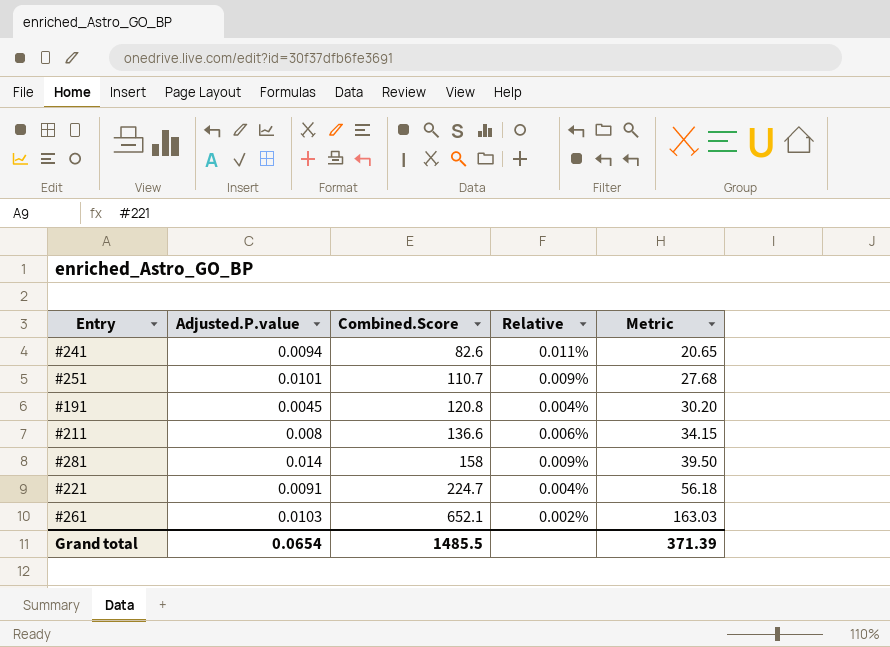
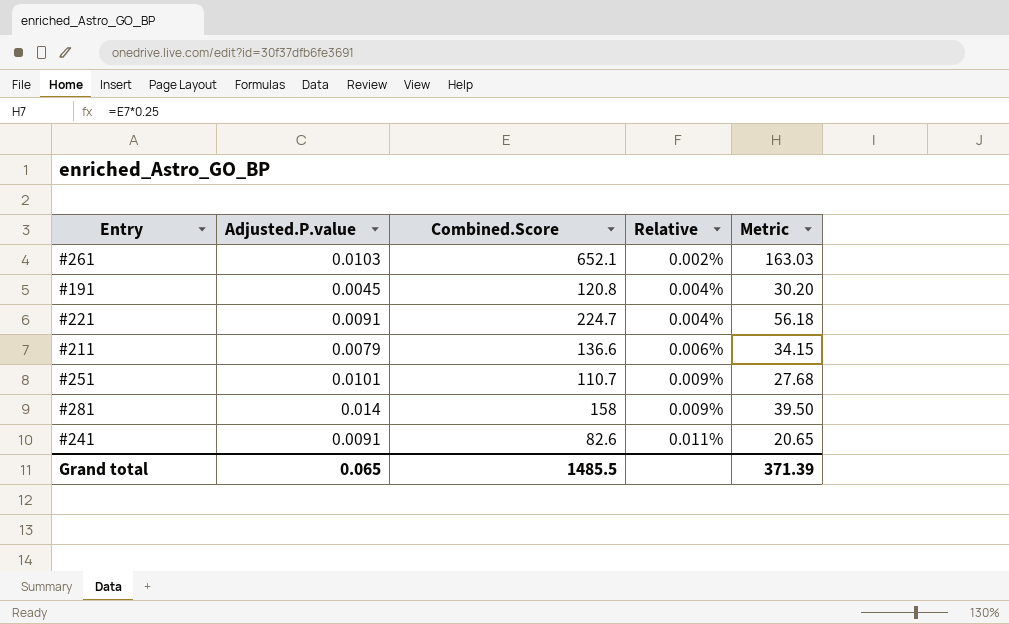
row order: Combined.Score ascending -> Relative ascending
#211 | Adjusted.P.value: 0.008 -> 0.0079
#241 | Adjusted.P.value: 0.0094 -> 0.0091
Grand total | Adjusted.P.value: 0.0654 -> 0.065

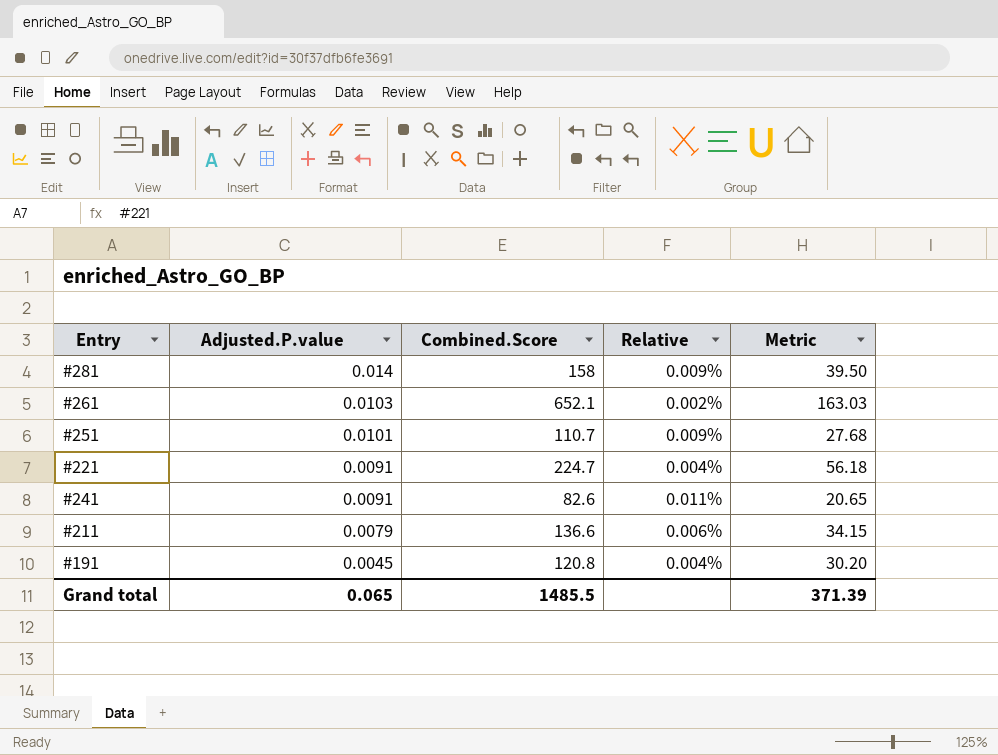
row order: Relative ascending -> Adjusted.P.value descending

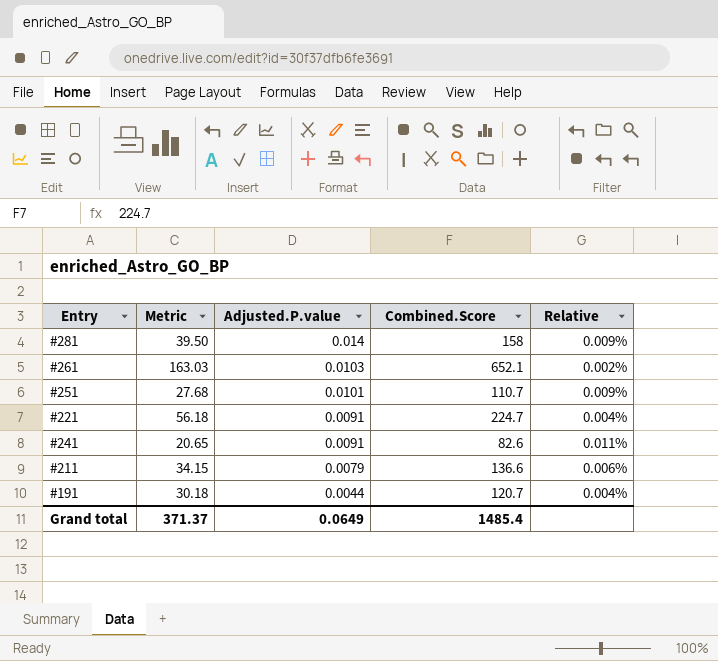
column Metric | position: 5 -> 2
#191 | Metric: 30.20 -> 30.18
#191 | Adjusted.P.value: 0.0045 -> 0.0044
#191 | Combined.Score: 120.8 -> 120.7
Grand total | Metric: 371.39 -> 371.37
Grand total | Adjusted.P.value: 0.065 -> 0.0649
Grand total | Combined.Score: 1485.5 -> 1485.4

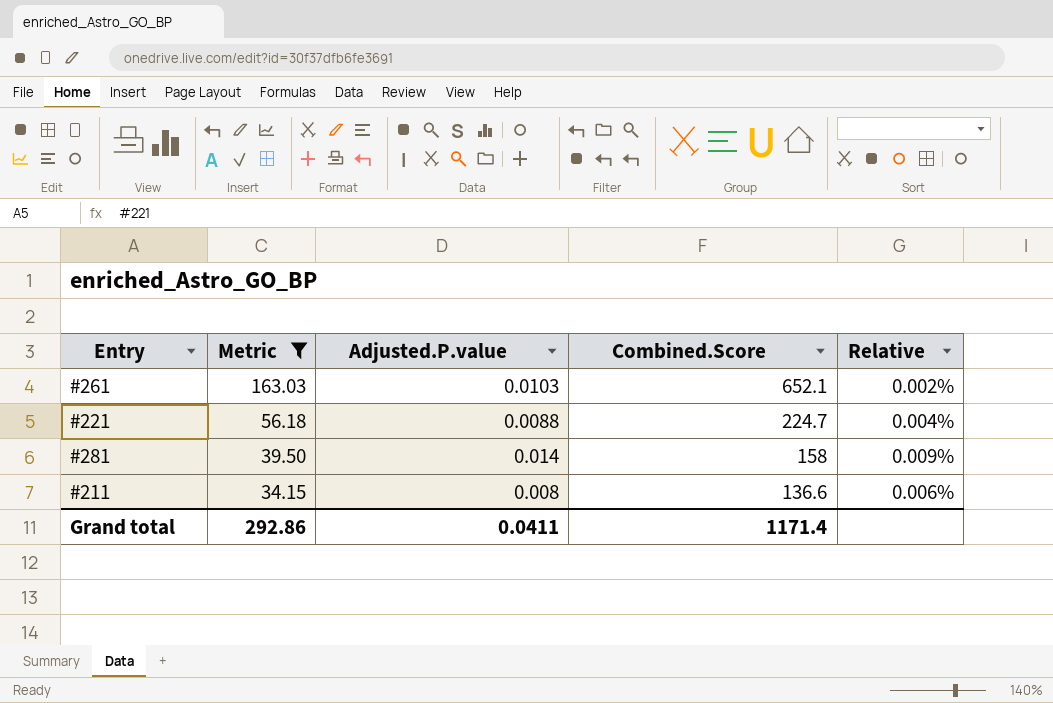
filter: none -> Metric >= 34.15
row order: Adjusted.P.value descending -> Metric descending
#221 | Adjusted.P.value: 0.0091 -> 0.0088
#211 | Adjusted.P.value: 0.0079 -> 0.008
Grand total | Metric: 371.37 -> 292.86
Grand total | Adjusted.P.value: 0.0649 -> 0.0411
Grand total | Combined.Score: 1485.4 -> 1171.4

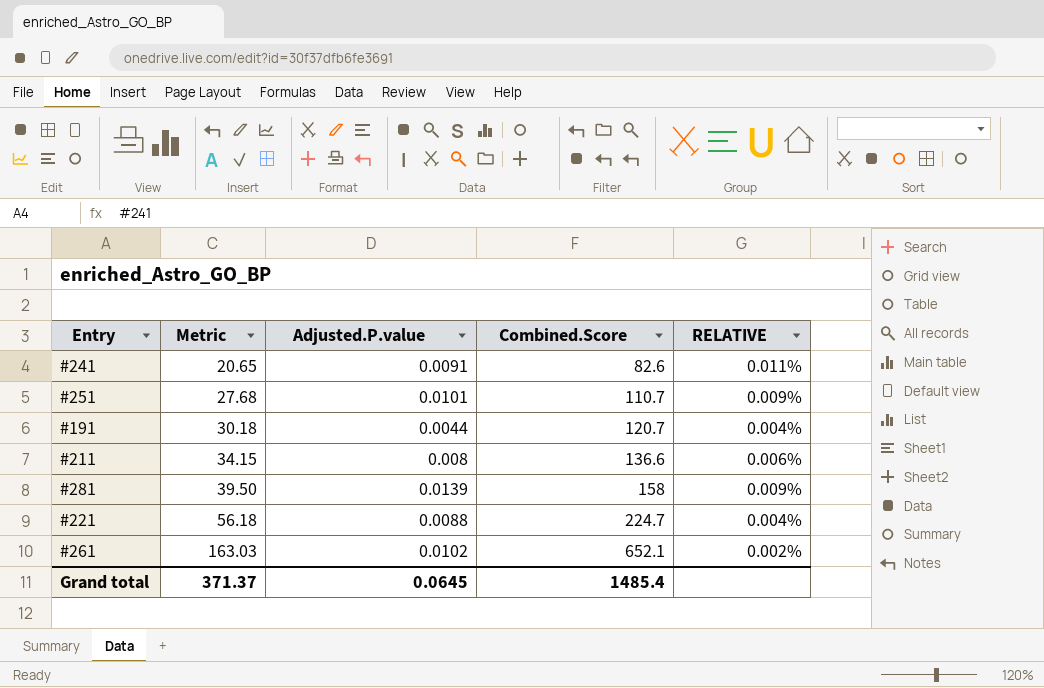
filter: Metric >= 34.15 -> none
row order: Metric descending -> Metric ascending
column name: Relative -> RELATIVE
#281 | Adjusted.P.value: 0.014 -> 0.0139
#261 | Adjusted.P.value: 0.0103 -> 0.0102
Grand total | Metric: 292.86 -> 371.37
Grand total | Adjusted.P.value: 0.0411 -> 0.0645
Grand total | Combined.Score: 1171.4 -> 1485.4

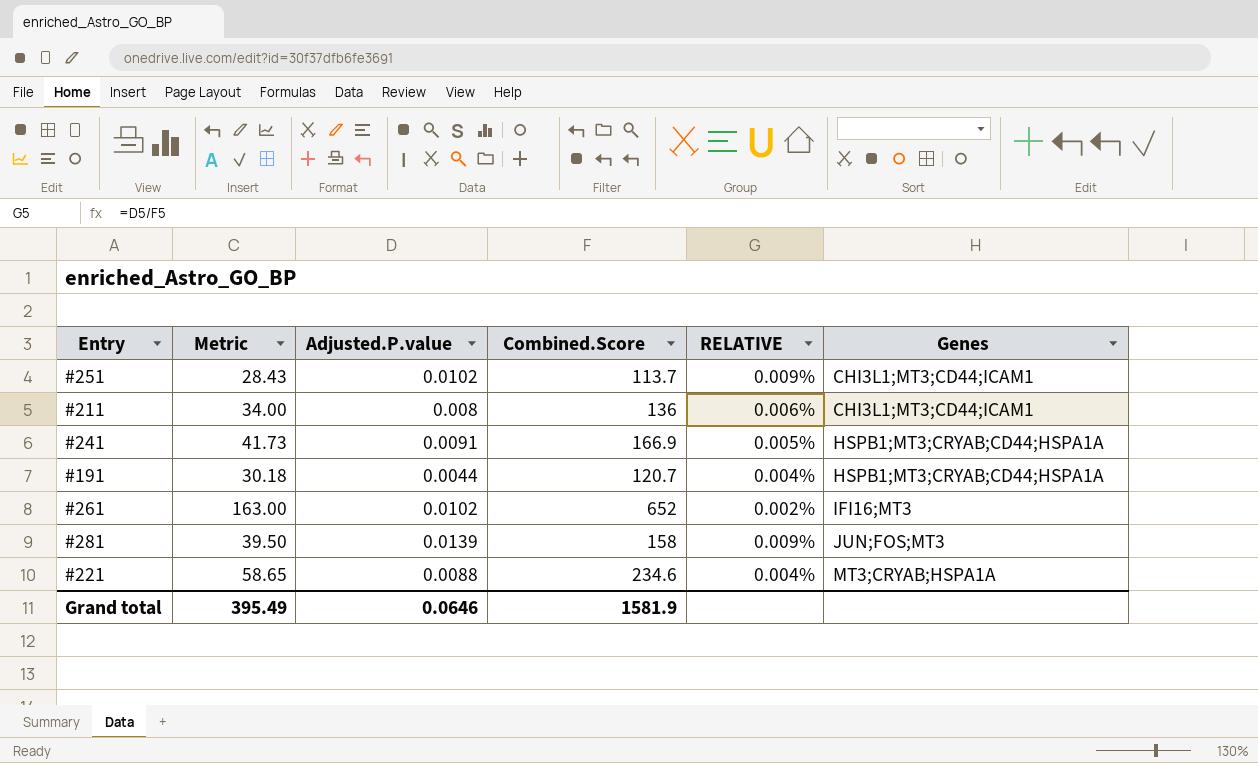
row order: Metric ascending -> Genes ascending
column Genes | position: none -> 6
#251 | Metric: 27.68 -> 28.43
#251 | Adjusted.P.value: 0.0101 -> 0.0102
#251 | Combined.Score: 110.7 -> 113.7
#211 | Metric: 34.15 -> 34.00
#211 | Combined.Score: 136.6 -> 136
#241 | Metric: 20.65 -> 41.73
#241 | Combined.Score: 82.6 -> 166.9
#241 | RELATIVE: 0.011% -> 0.005%
#261 | Metric: 163.03 -> 163.00
#261 | Combined.Score: 652.1 -> 652
#221 | Metric: 56.18 -> 58.65
#221 | Combined.Score: 224.7 -> 234.6
Grand total | Metric: 371.37 -> 395.49
Grand total | Adjusted.P.value: 0.0645 -> 0.0646
Grand total | Combined.Score: 1485.4 -> 1581.9

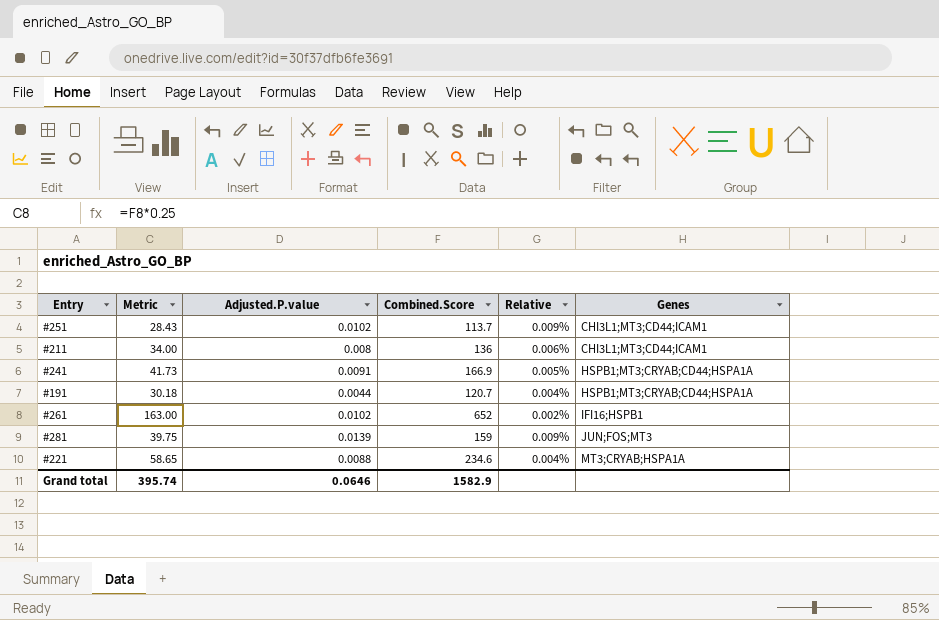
column name: RELATIVE -> Relative
#261 | Genes: IFI16;MT3 -> IFI16;HSPB1
#281 | Metric: 39.50 -> 39.75
#281 | Combined.Score: 158 -> 159
Grand total | Metric: 395.49 -> 395.74
Grand total | Combined.Score: 1581.9 -> 1582.9

